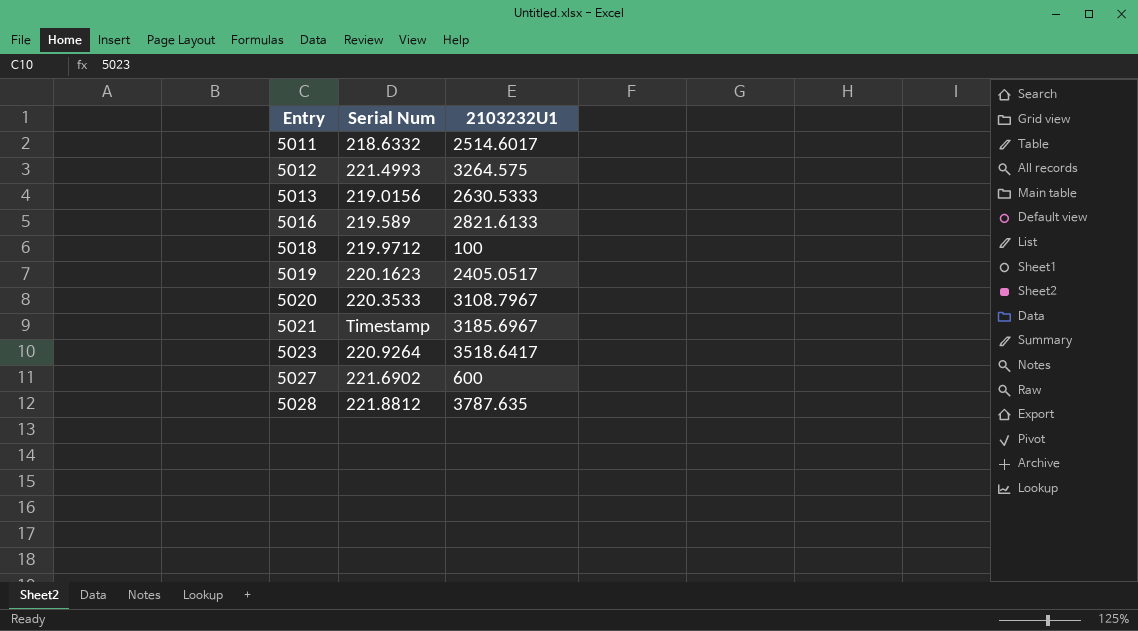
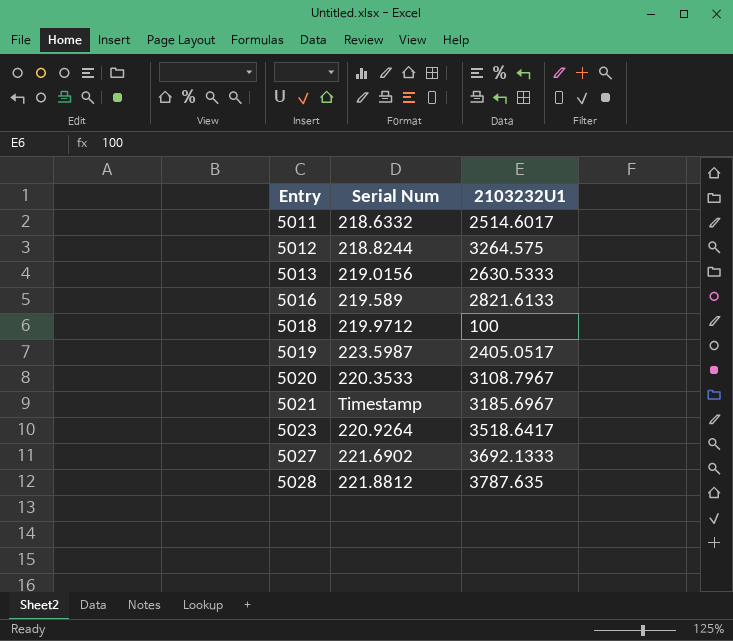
5012 | Serial Num: 221.4993 -> 218.8244
5019 | Serial Num: 220.1623 -> 223.5987
5027 | 2103232U1: 600 -> 3692.1333

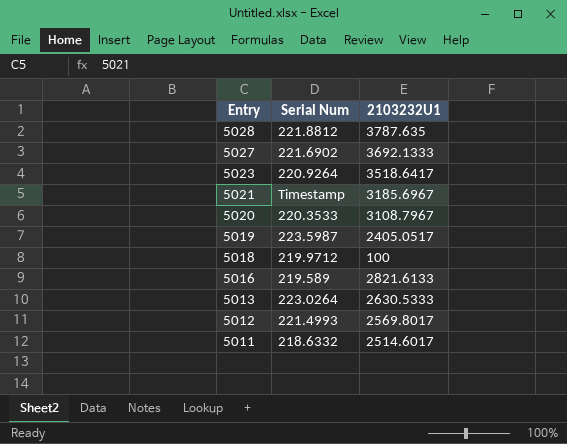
row order: Entry ascending -> Entry descending
5013 | Serial Num: 219.0156 -> 223.0264
5012 | Serial Num: 218.8244 -> 221.4993
5012 | 2103232U1: 3264.575 -> 2569.8017

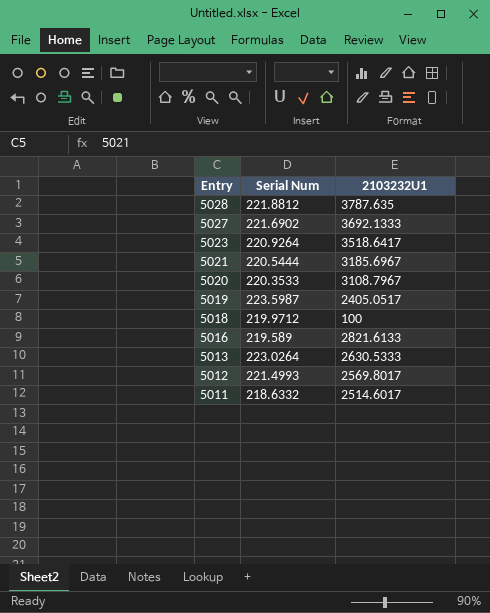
5021 | Serial Num: Timestamp -> 220.5444

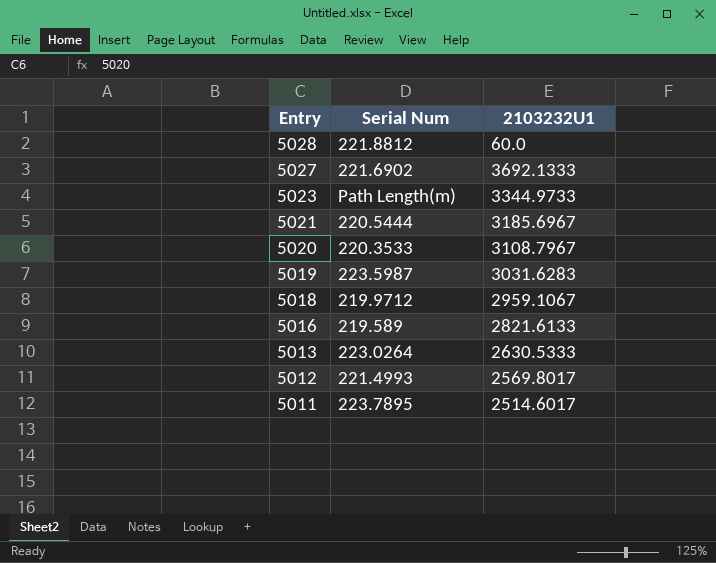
5028 | 2103232U1: 3787.635 -> 60.0
5023 | Serial Num: 220.9264 -> Path Length(m)
5023 | 2103232U1: 3518.6417 -> 3344.9733
5019 | 2103232U1: 2405.0517 -> 3031.6283
5018 | 2103232U1: 100 -> 2959.1067
5011 | Serial Num: 218.6332 -> 223.7895

